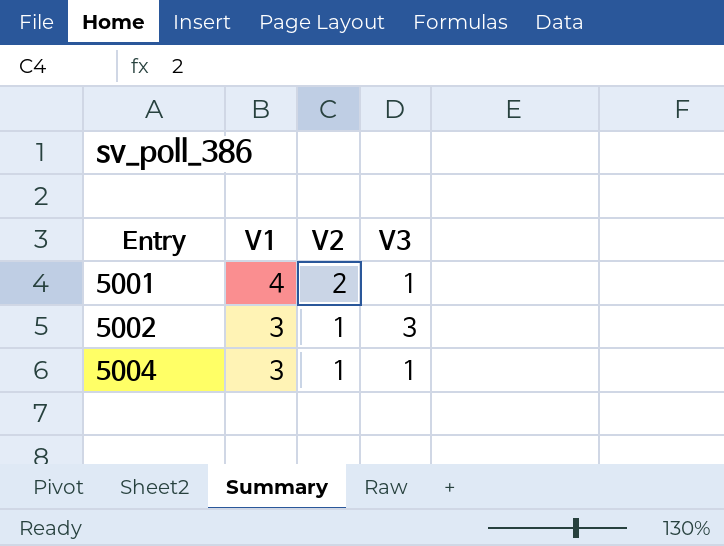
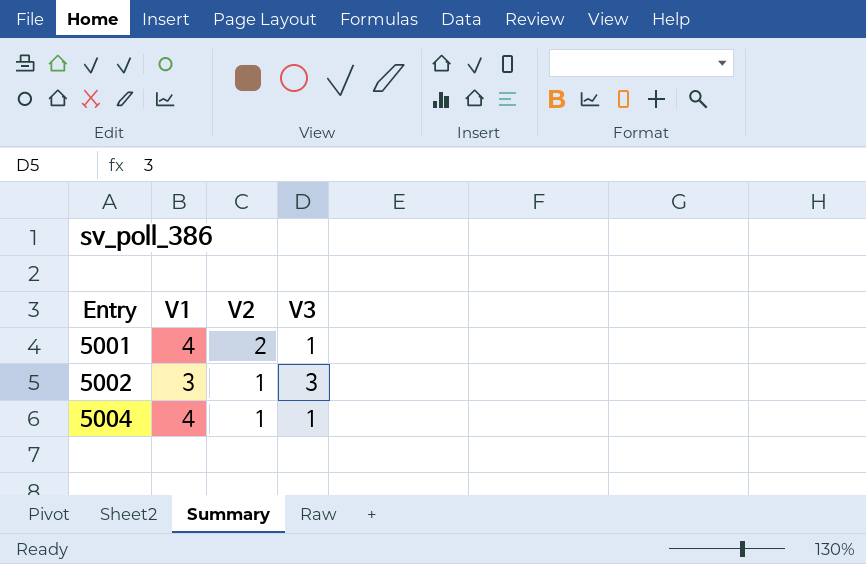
5004 | V1: 3 -> 4

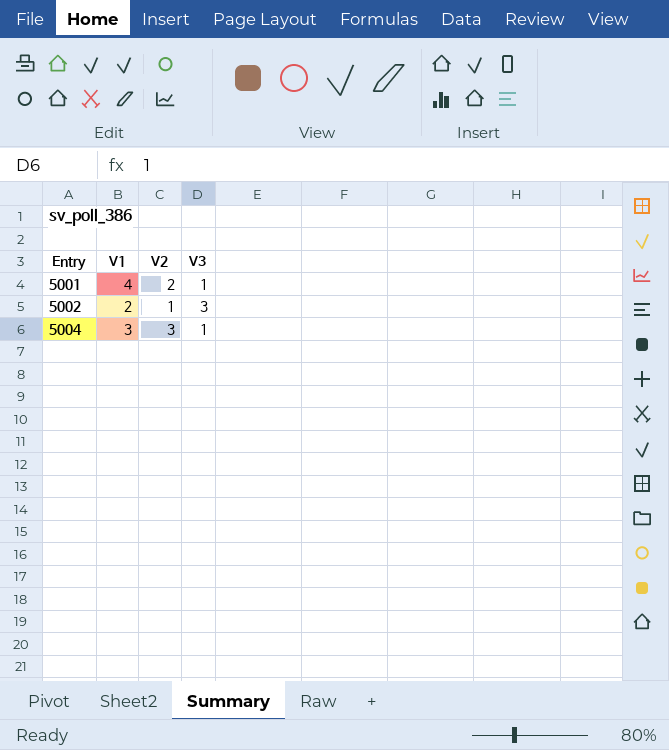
5002 | V1: 3 -> 2
5004 | V1: 4 -> 3
5004 | V2: 1 -> 3

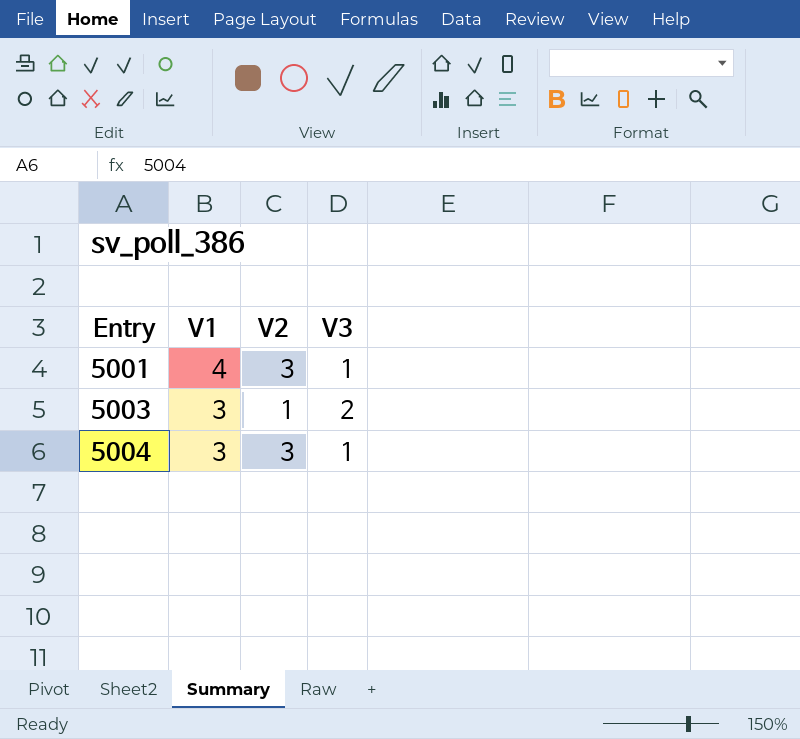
row 5002: 2 | 1 | 3 -> none
5001 | V2: 2 -> 3
row 5003: none -> 3 | 1 | 2

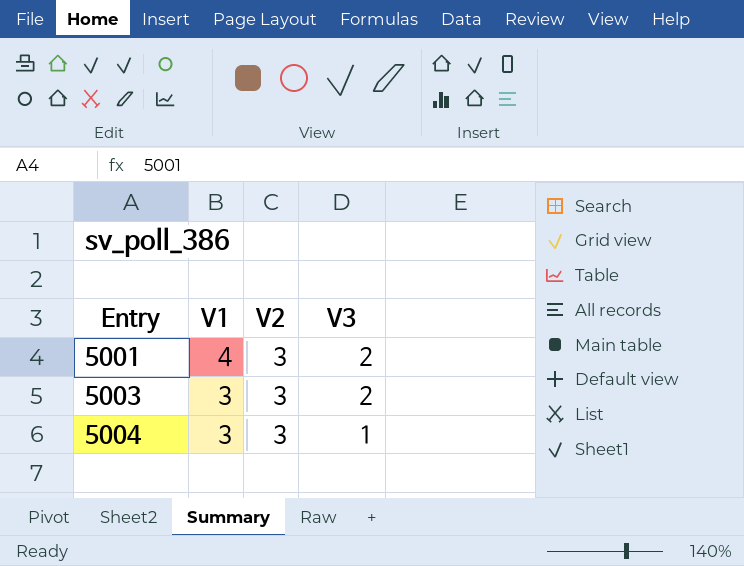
5001 | V3: 1 -> 2
5003 | V2: 1 -> 3

